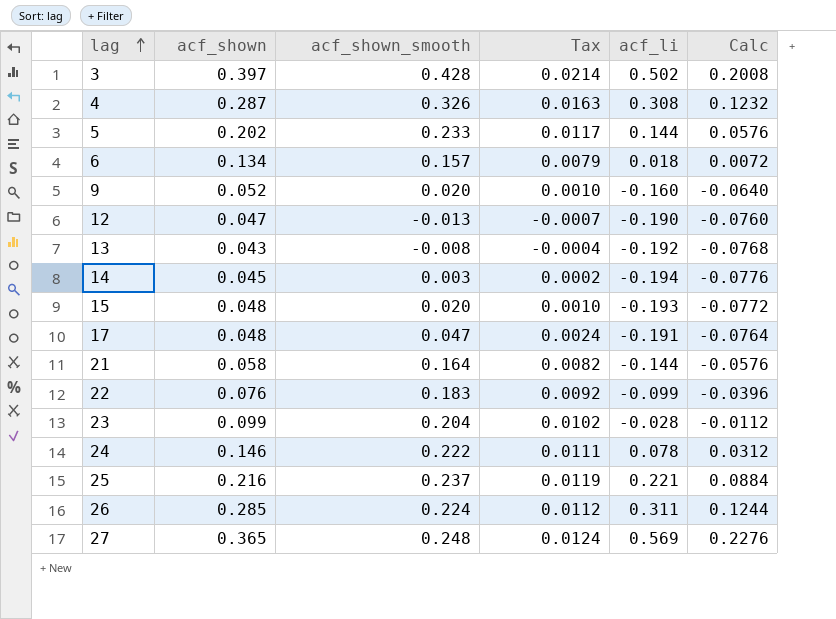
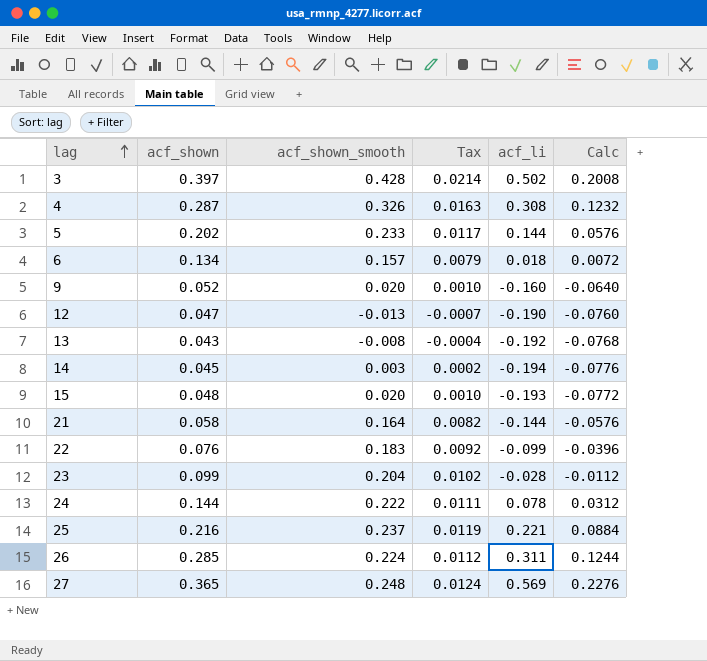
row 17: 0.048 | 0.047 | 0.0024 | -0.191 | -0.0764 -> none
24 | acf_shown: 0.146 -> 0.144

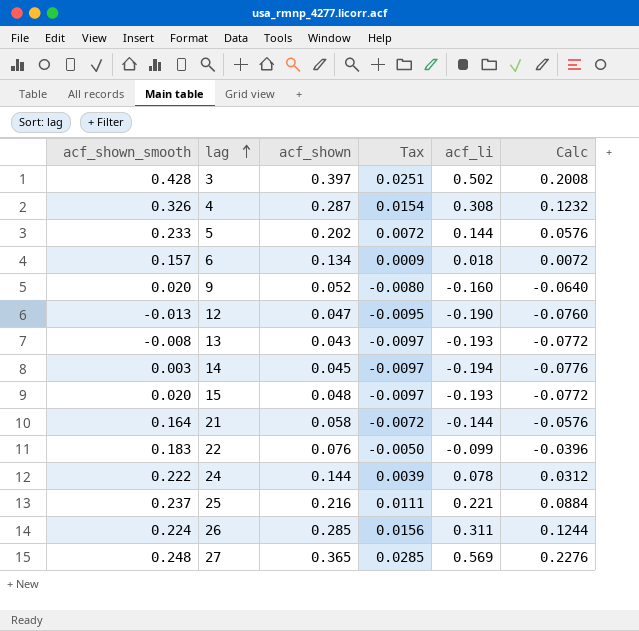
column acf_shown_smooth | position: 3 -> 1
column Tax | formula: [acf_shown_smooth] * 0.05 -> [acf_li] * 0.05
row 23: 0.099 | 0.204 | 0.0102 | -0.028 | -0.0112 -> none
13 | acf_li: -0.192 -> -0.193
13 | Calc: -0.0768 -> -0.0772

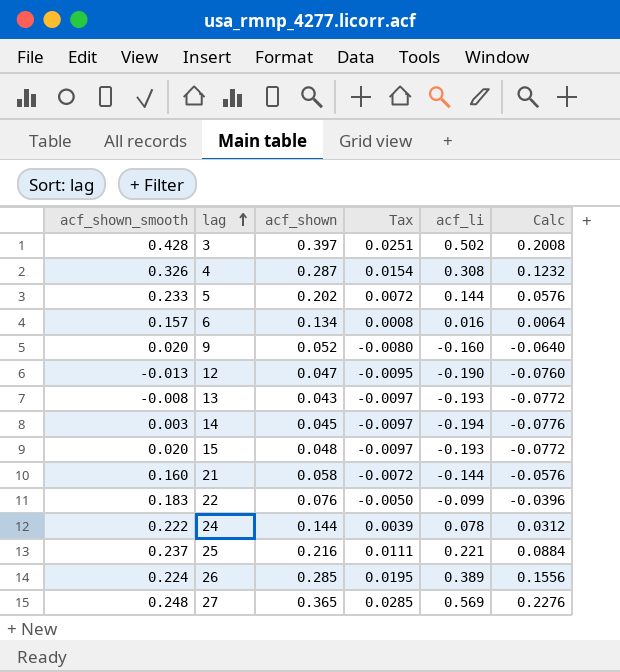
6 | Tax: 0.0009 -> 0.0008
6 | acf_li: 0.018 -> 0.016
6 | Calc: 0.0072 -> 0.0064
21 | acf_shown_smooth: 0.164 -> 0.160
26 | Tax: 0.0156 -> 0.0195
26 | acf_li: 0.311 -> 0.389
26 | Calc: 0.1244 -> 0.1556

